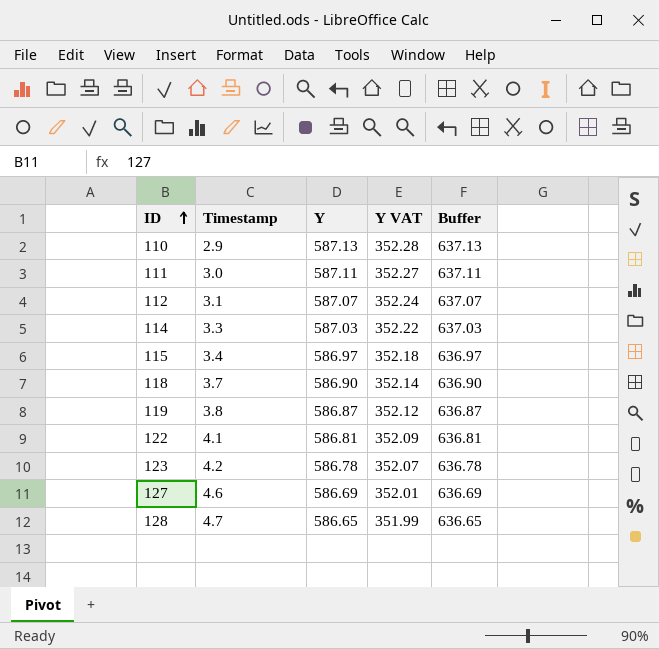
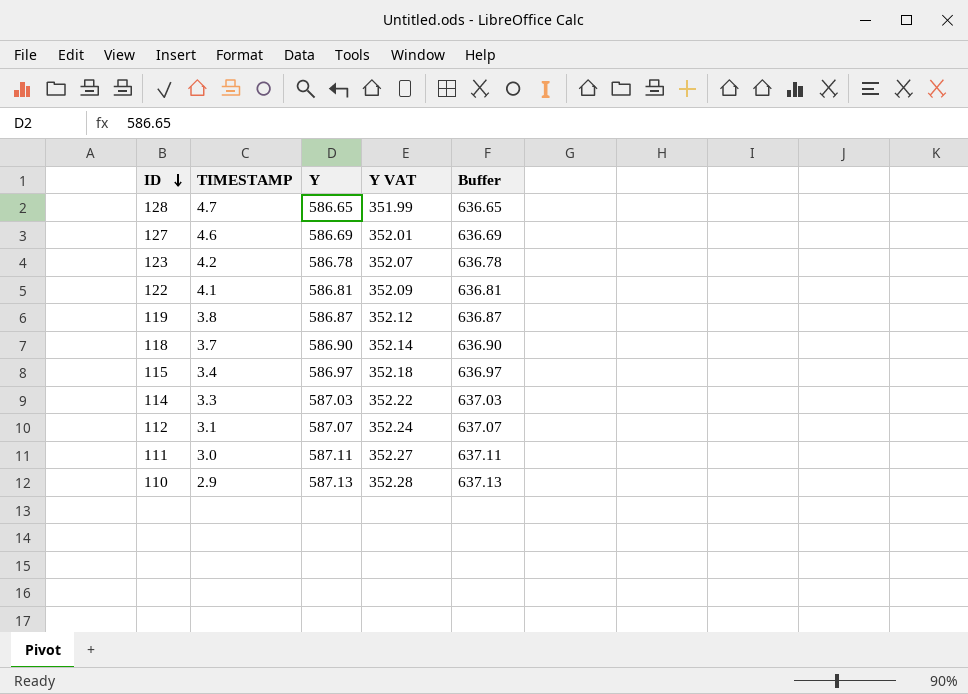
row order: ID ascending -> ID descending
column name: Timestamp -> TIMESTAMP

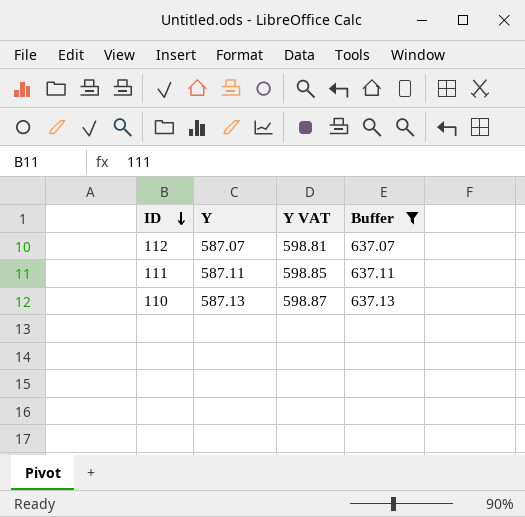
filter: none -> Buffer >= 637.07
column TIMESTAMP | position: 2 -> none
column Y VAT | formula: [Y] * 0.6 -> [Y] * 1.02

